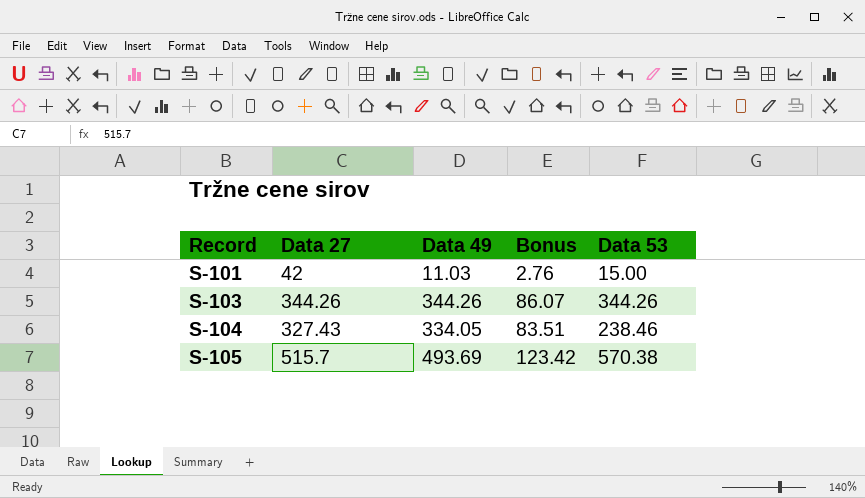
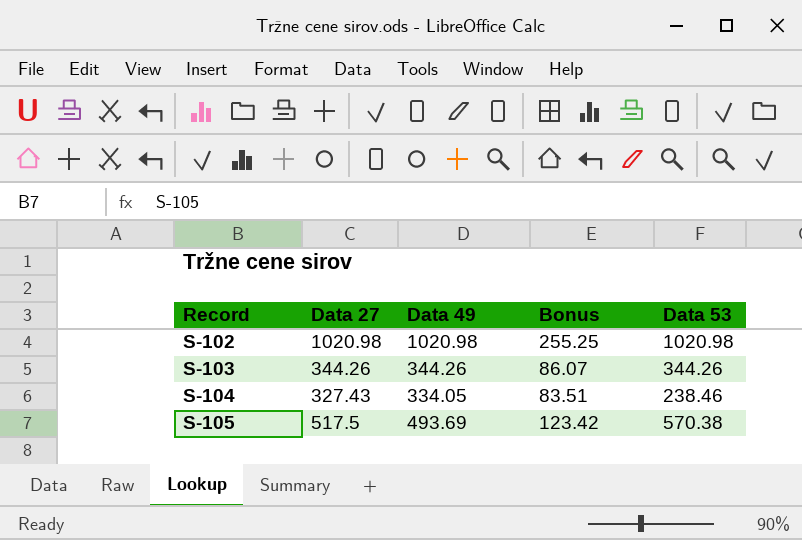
row S-101: 42 | 11.03 | 2.76 | 15.00 -> none
row S-102: none -> 1020.98 | 1020.98 | 255.25 | 1020.98
S-105 | Data 27: 515.7 -> 517.5

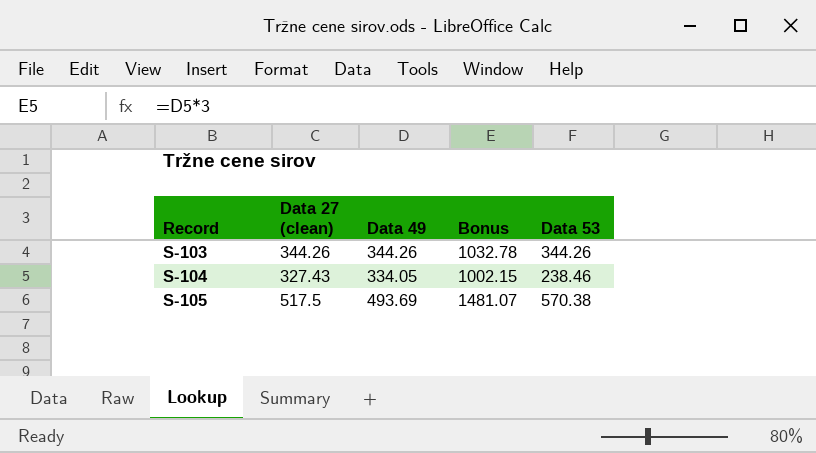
column name: Data 27 -> Data 27 (clean)
column Bonus | formula: [Data 49] * 0.25 -> [Data 49] * 3
row S-102: 1020.98 | 1020.98 | 255.25 | 1020.98 -> none

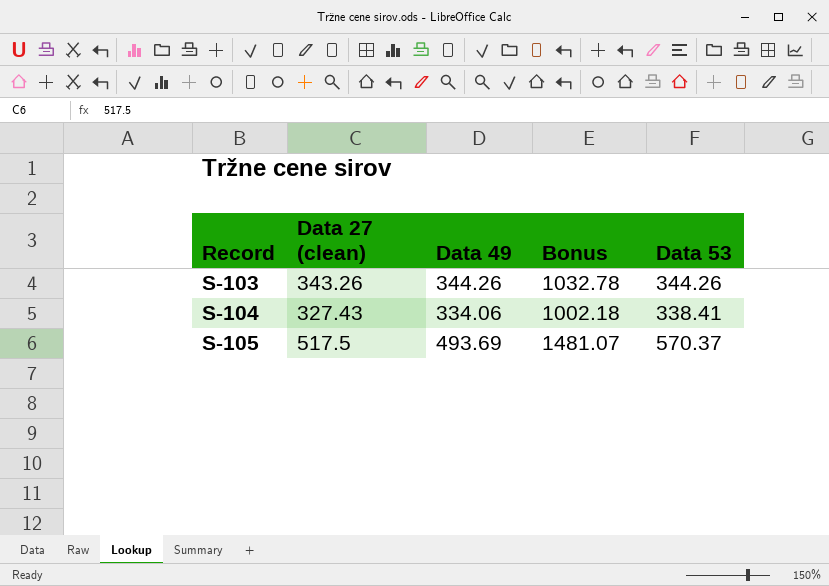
S-103 | Data 27 (clean): 344.26 -> 343.26
S-104 | Data 49: 334.05 -> 334.06
S-104 | Bonus: 1002.15 -> 1002.18
S-104 | Data 53: 238.46 -> 338.41
S-105 | Data 53: 570.38 -> 570.37

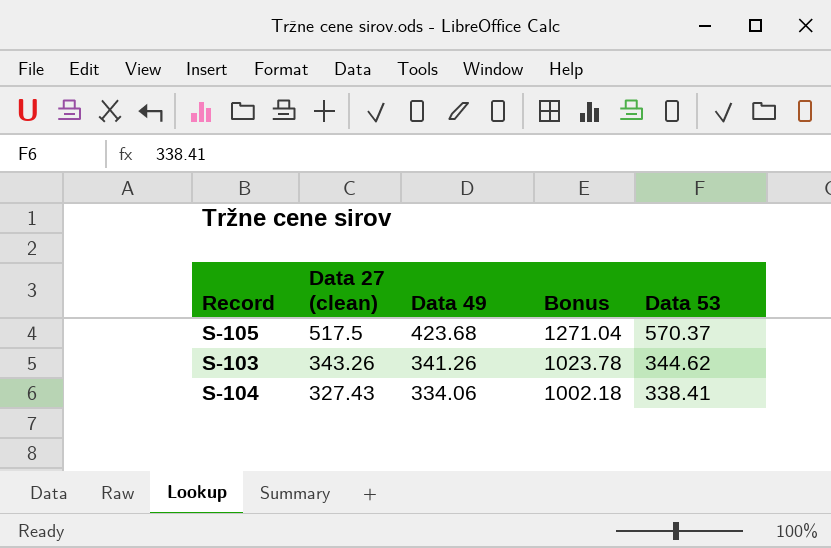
row order: Record ascending -> Data 27 (clean) descending
S-105 | Data 49: 493.69 -> 423.68
S-105 | Bonus: 1481.07 -> 1271.04
S-103 | Data 49: 344.26 -> 341.26
S-103 | Bonus: 1032.78 -> 1023.78
S-103 | Data 53: 344.26 -> 344.62

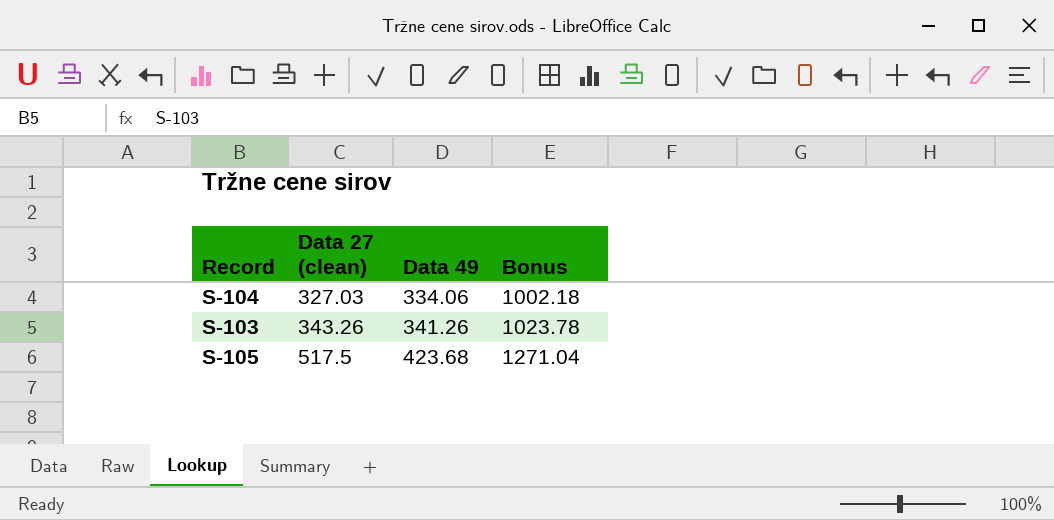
row order: Data 27 (clean) descending -> Data 27 (clean) ascending
column Data 53 | position: 5 -> none
S-104 | Data 27 (clean): 327.43 -> 327.03

